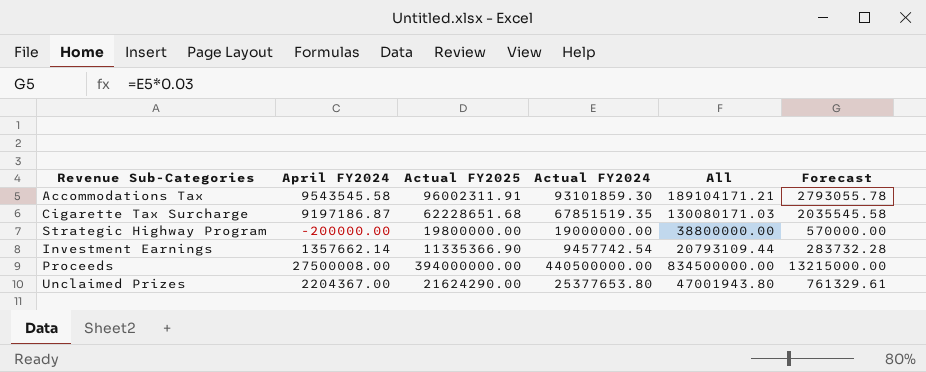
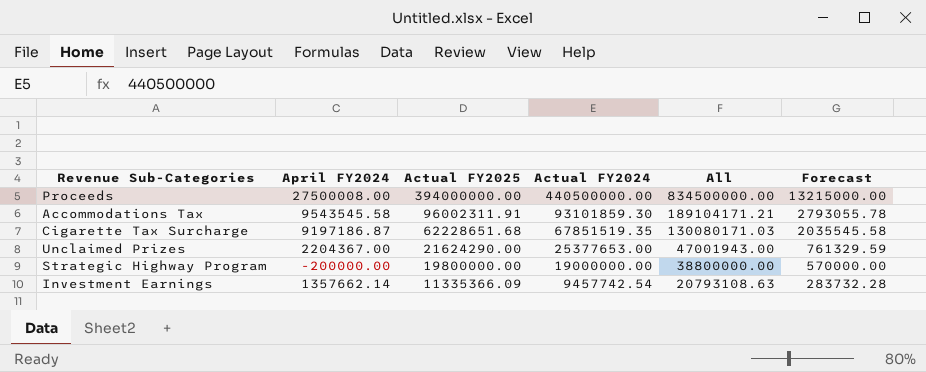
row order: none -> Actual FY2025 descending
Unclaimed Prizes | Actual FY2024: 25377653.80 -> 25377653.00
Unclaimed Prizes | All: 47001943.80 -> 47001943.00
Unclaimed Prizes | Forecast: 761329.61 -> 761329.59
Investment Earnings | Actual FY2025: 11335366.90 -> 11335366.09
Investment Earnings | All: 20793109.44 -> 20793108.63

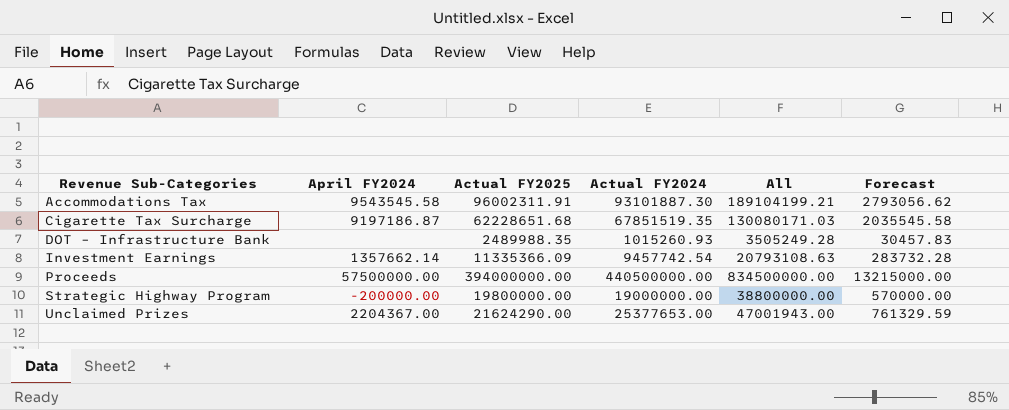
row order: Actual FY2025 descending -> Revenue Sub-Categories ascending
Accommodations Tax | Actual FY2024: 93101859.30 -> 93101887.30
Accommodations Tax | All: 189104171.21 -> 189104199.21
Accommodations Tax | Forecast: 2793055.78 -> 2793056.62
row DOT – Infrastructure Bank: none -> none | 2489988.35 | 1015260.93 | 3505249.28 | 30457.83
Proceeds | April FY2024: 27500008.00 -> 57500000.00

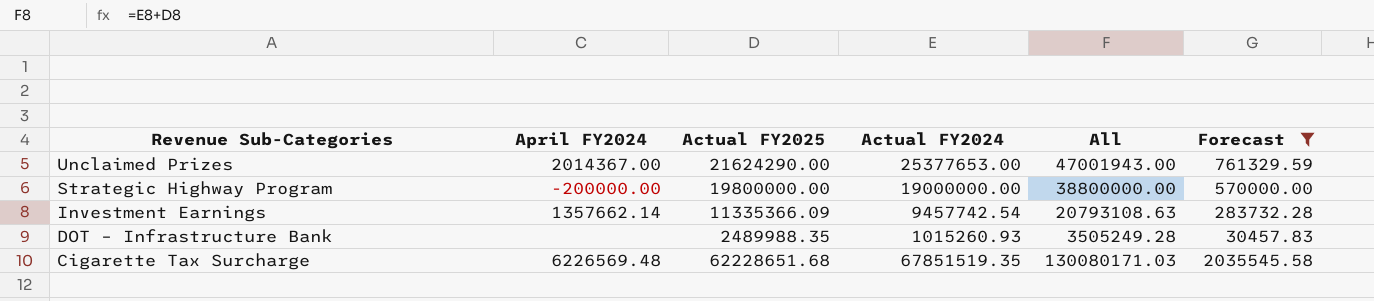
filter: none -> Forecast <= 2035545.58
row order: Revenue Sub-Categories ascending -> Revenue Sub-Categories descending
Unclaimed Prizes | April FY2024: 2204367.00 -> 2014367.00
Cigarette Tax Surcharge | April FY2024: 9197186.87 -> 6226569.48

